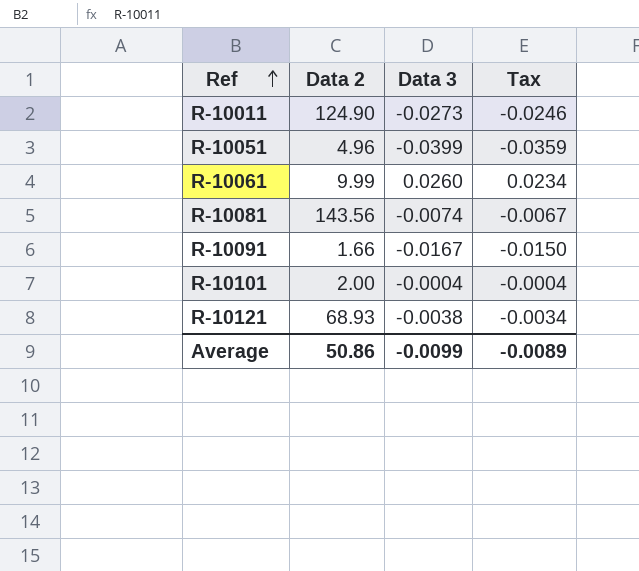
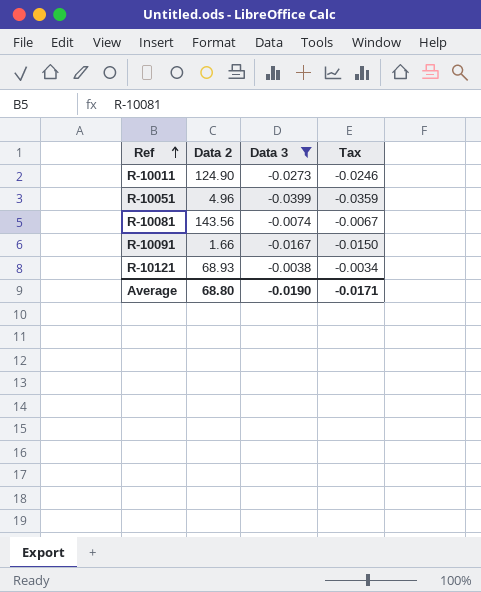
filter: none -> Data 3 <= -0.0038
Average | Data 2: 50.86 -> 68.80
Average | Data 3: -0.0099 -> -0.0190
Average | Tax: -0.0089 -> -0.0171

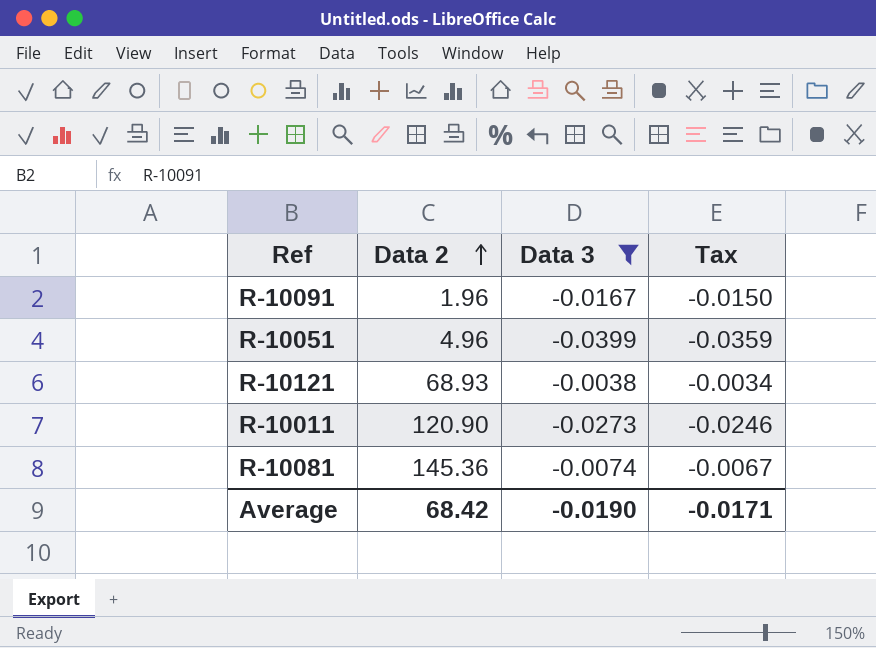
row order: Ref ascending -> Data 2 ascending
R-10091 | Data 2: 1.66 -> 1.96
R-10011 | Data 2: 124.90 -> 120.90
R-10081 | Data 2: 143.56 -> 145.36
Average | Data 2: 68.80 -> 68.42

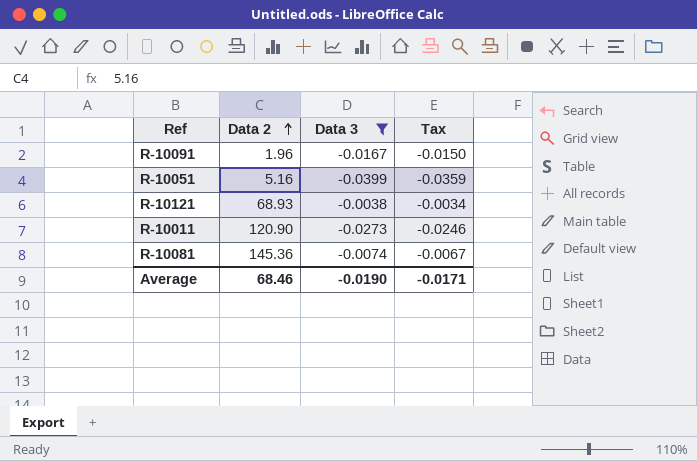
R-10051 | Data 2: 4.96 -> 5.16
Average | Data 2: 68.42 -> 68.46

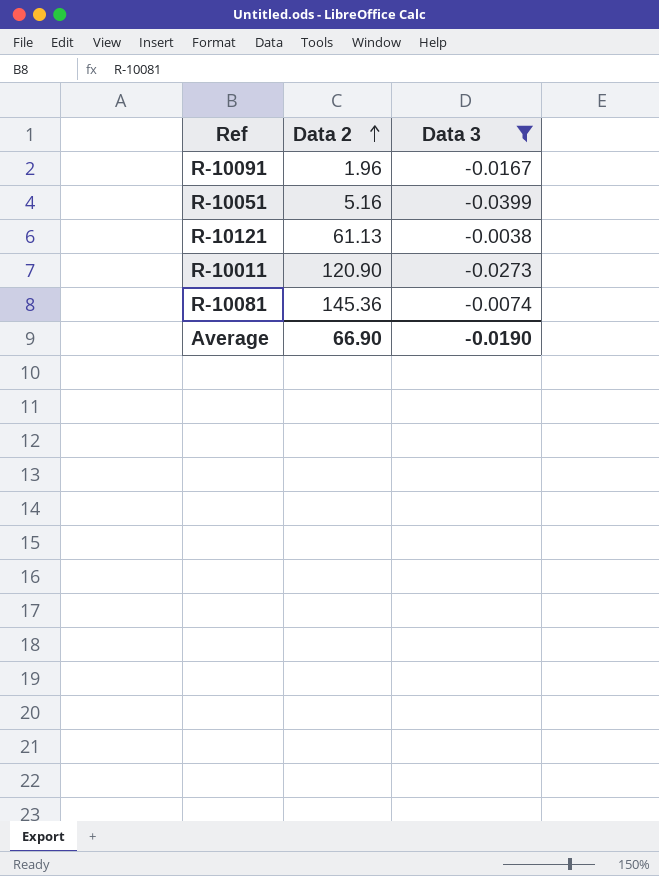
column Tax | formula: [Data 3] * 0.9 -> none
R-10121 | Data 2: 68.93 -> 61.13
Average | Data 2: 68.46 -> 66.90

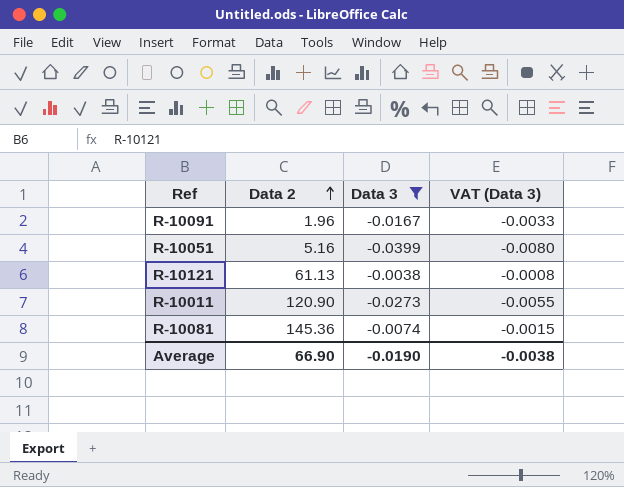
column VAT (Data 3) | formula: none -> [Data 3] * 0.2

